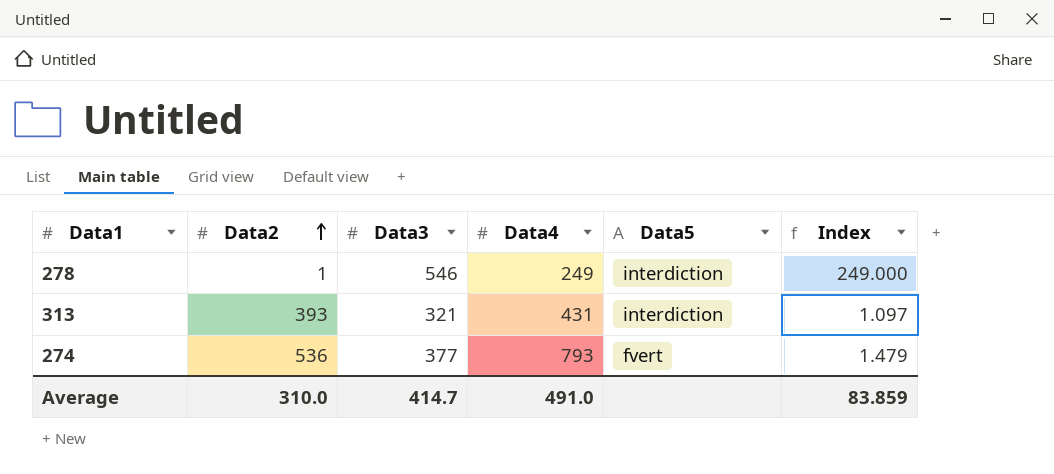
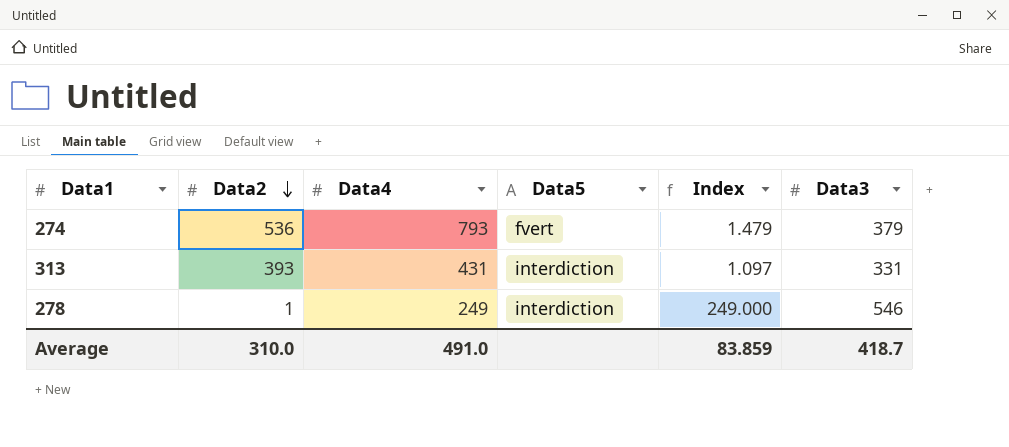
row order: Data2 ascending -> Data2 descending
column Data3 | position: 3 -> 6
274 | Data3: 377 -> 379
313 | Data3: 321 -> 331
Average | Data3: 414.7 -> 418.7

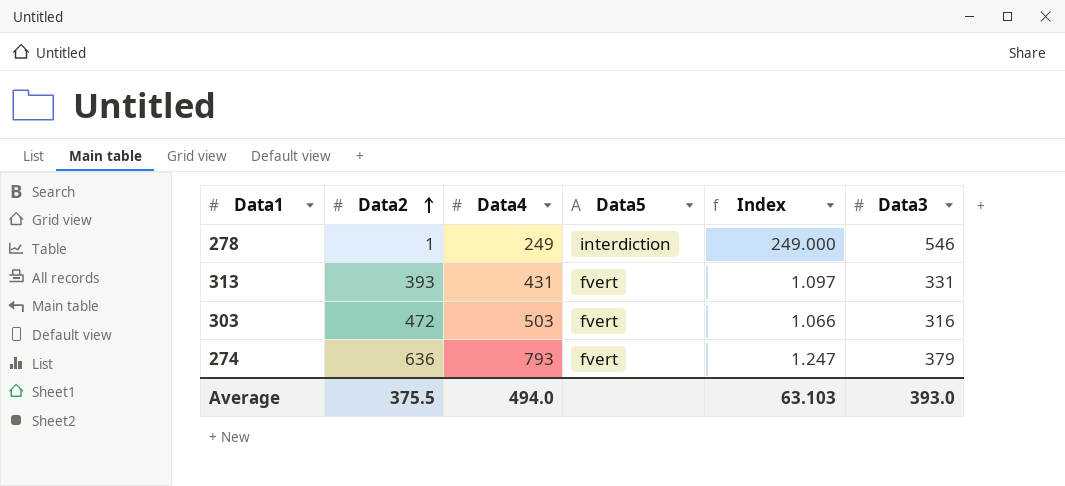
row order: Data2 descending -> Data2 ascending
313 | Data5: interdiction -> fvert
row 303: none -> 472 | 503 | fvert | 1.066 | 316
274 | Data2: 536 -> 636
274 | Index: 1.479 -> 1.247
Average | Data2: 310.0 -> 375.5
Average | Data4: 491.0 -> 494.0
Average | Index: 83.859 -> 63.103
Average | Data3: 418.7 -> 393.0

